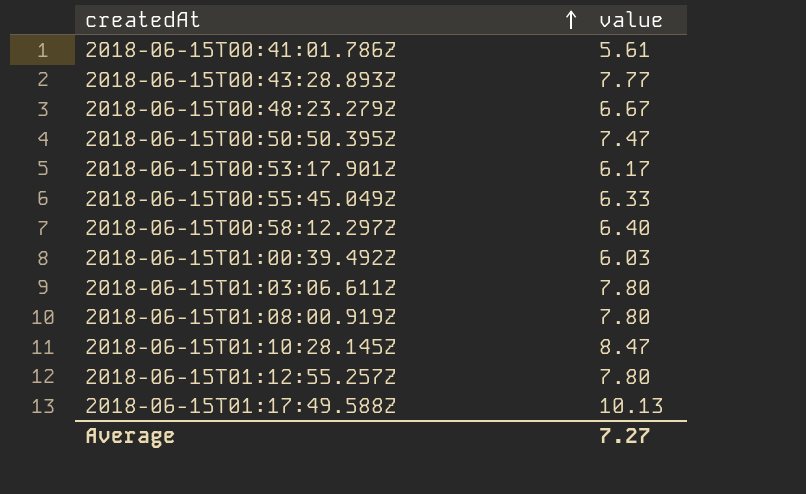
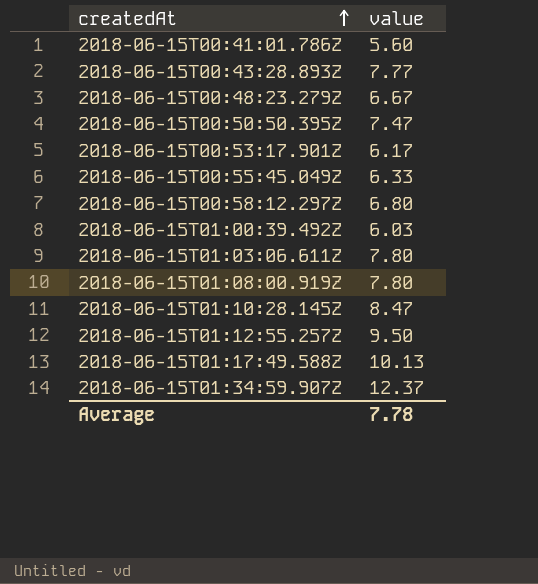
2018-06-15T00:41:01.786Z | value: 5.61 -> 5.60
2018-06-15T00:58:12.297Z | value: 6.40 -> 6.80
2018-06-15T01:12:55.257Z | value: 7.80 -> 9.50
row 2018-06-15T01:34:59.907Z: none -> 12.37
Average | value: 7.27 -> 7.78

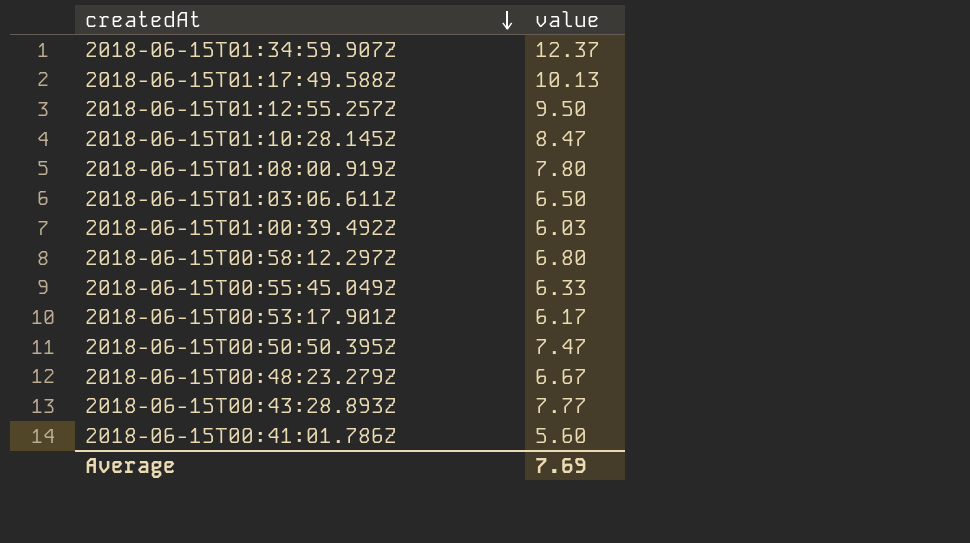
row order: createdAt ascending -> createdAt descending
2018-06-15T01:03:06.611Z | value: 7.80 -> 6.50
Average | value: 7.78 -> 7.69

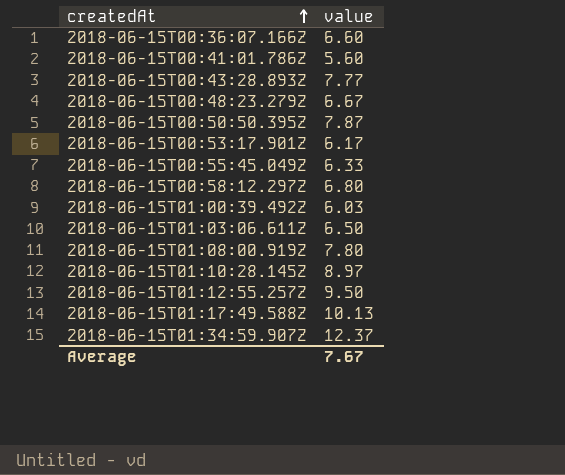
row order: createdAt descending -> createdAt ascending
row 2018-06-15T00:36:07.166Z: none -> 6.60
2018-06-15T00:50:50.395Z | value: 7.47 -> 7.87
2018-06-15T01:10:28.145Z | value: 8.47 -> 8.97
Average | value: 7.69 -> 7.67

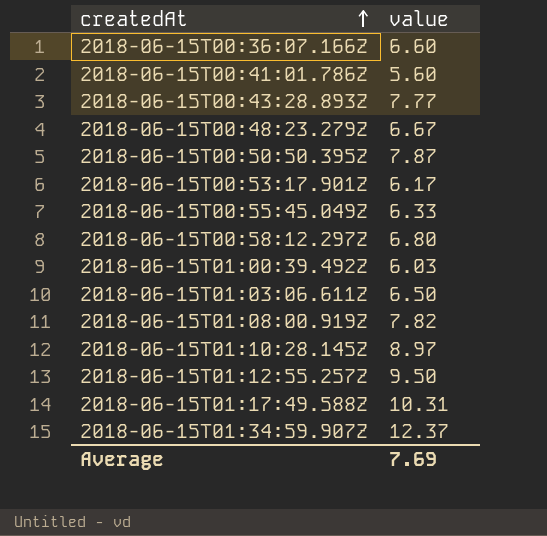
2018-06-15T01:08:00.919Z | value: 7.80 -> 7.82
2018-06-15T01:17:49.588Z | value: 10.13 -> 10.31
Average | value: 7.67 -> 7.69

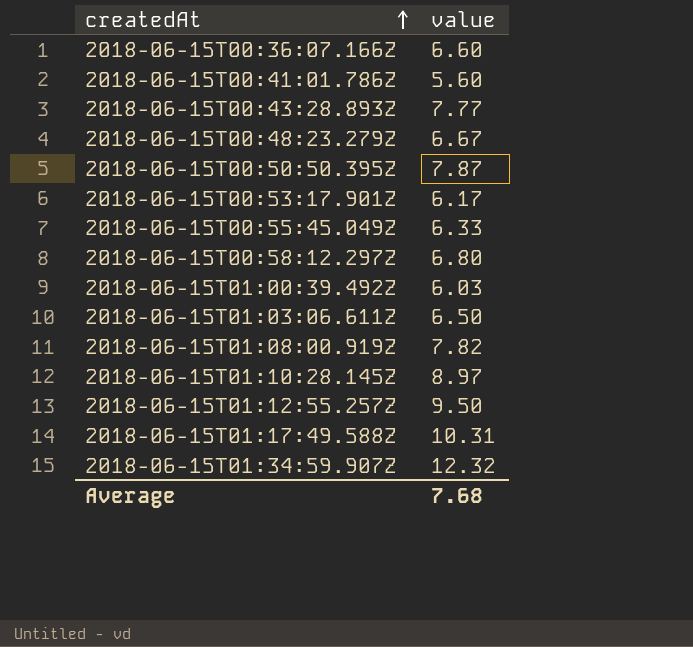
2018-06-15T01:34:59.907Z | value: 12.37 -> 12.32
Average | value: 7.69 -> 7.68

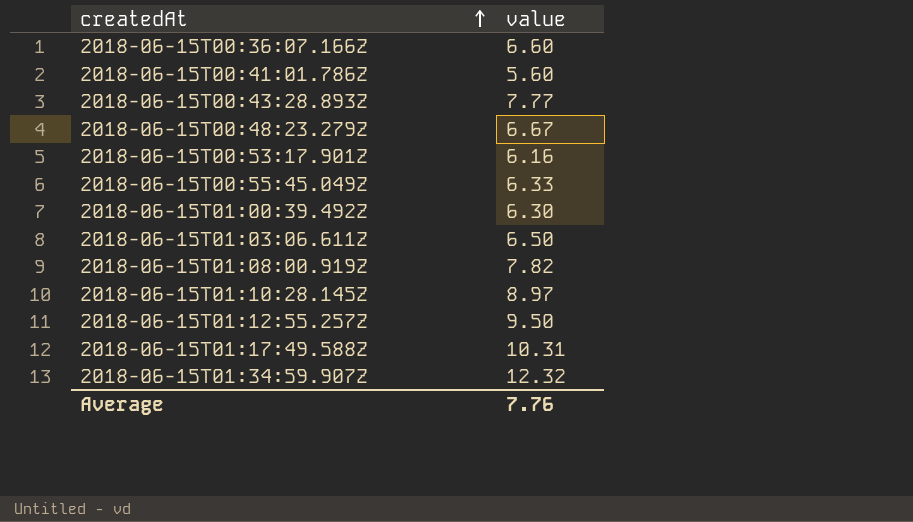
row 2018-06-15T00:50:50.395Z: 7.87 -> none
row 2018-06-15T00:58:12.297Z: 6.80 -> none
2018-06-15T00:53:17.901Z | value: 6.17 -> 6.16
2018-06-15T01:00:39.492Z | value: 6.03 -> 6.30
Average | value: 7.68 -> 7.76

